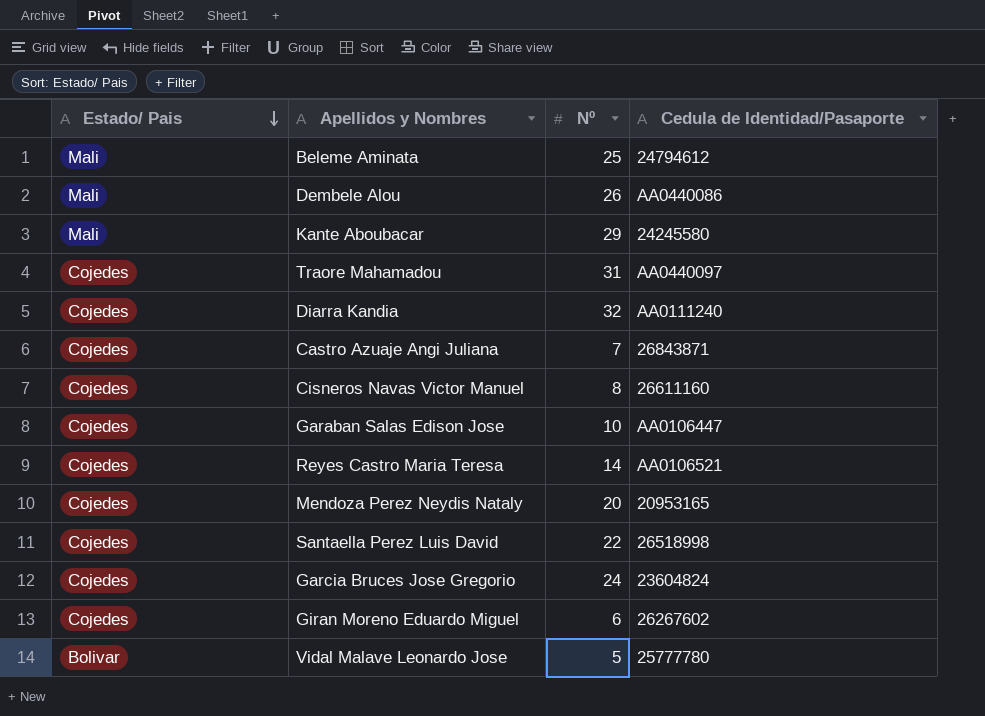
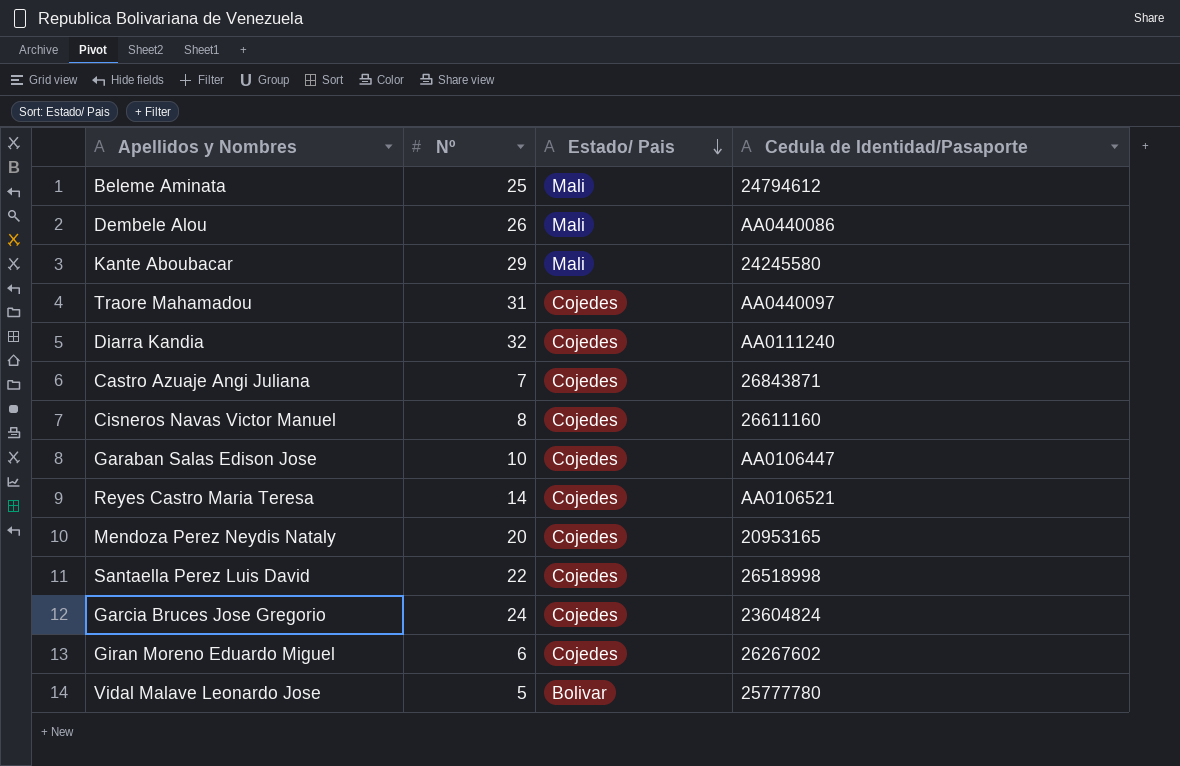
column Estado/ Pais | position: 1 -> 3

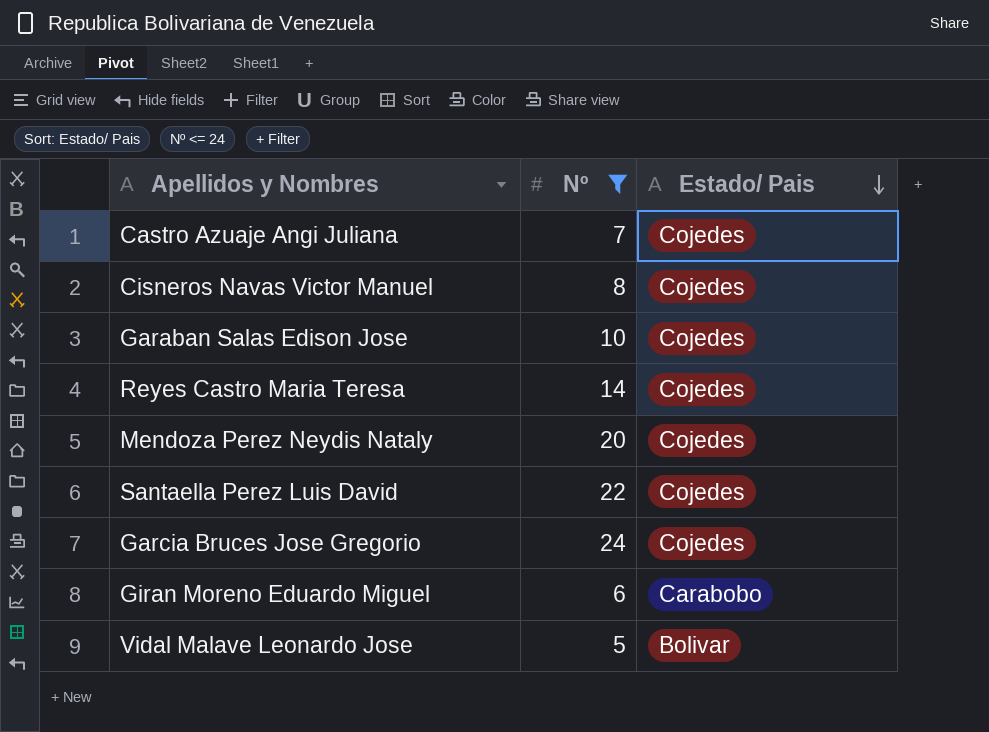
filter: none -> Nº <= 24
column Cedula de Identidad/Pasaporte | position: 4 -> none
Giran Moreno Eduardo Miguel | Estado/ Pais: Cojedes -> Carabobo

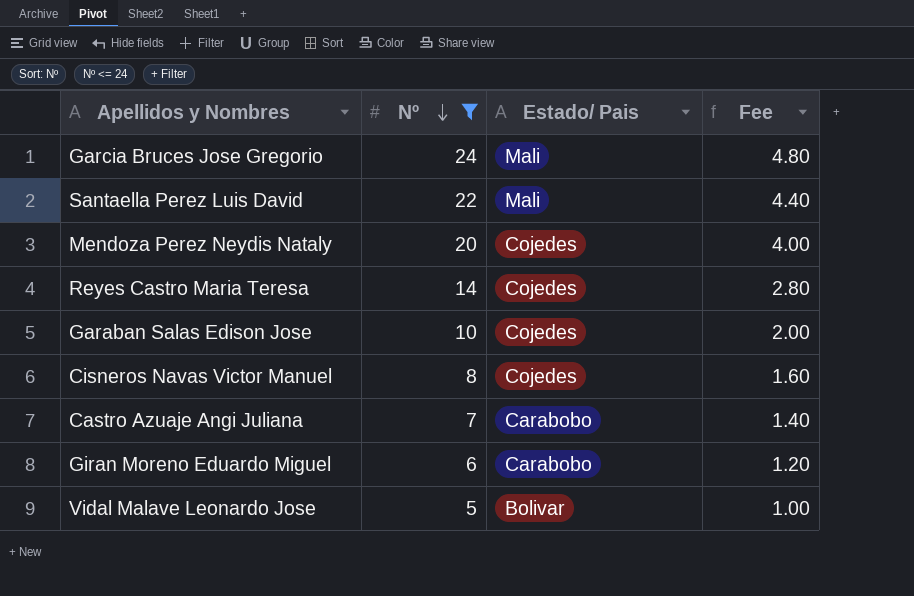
row order: Estado/ Pais descending -> Nº descending
column Fee | formula: none -> [Nº] * 0.2
Garcia Bruces Jose Gregorio | Estado/ Pais: Cojedes -> Mali
Santaella Perez Luis David | Estado/ Pais: Cojedes -> Mali
Castro Azuaje Angi Juliana | Estado/ Pais: Cojedes -> Carabobo

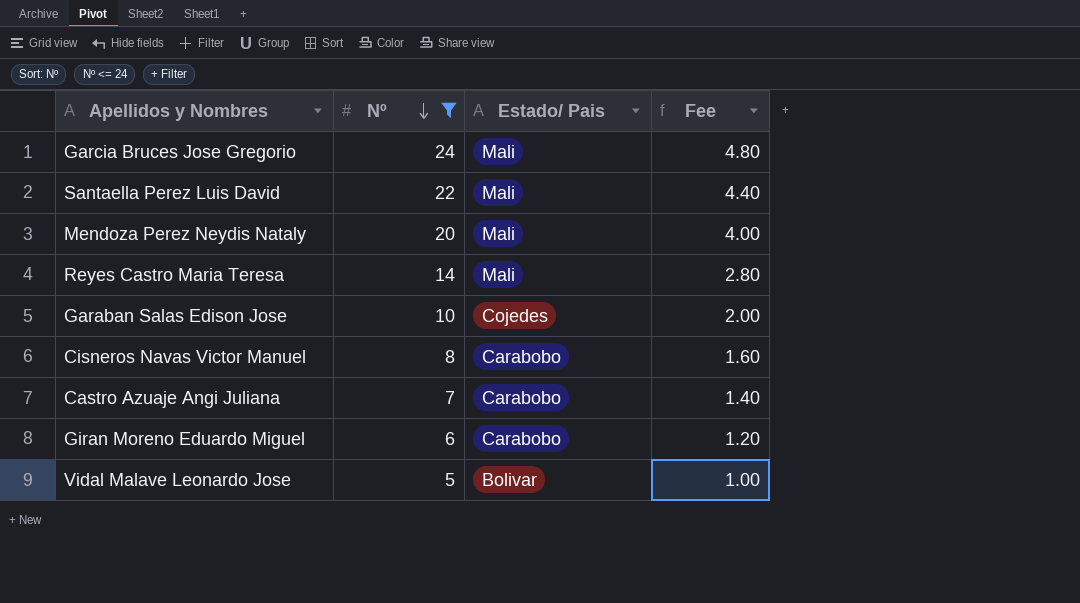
Mendoza Perez Neydis Nataly | Estado/ Pais: Cojedes -> Mali
Reyes Castro Maria Teresa | Estado/ Pais: Cojedes -> Mali
Cisneros Navas Victor Manuel | Estado/ Pais: Cojedes -> Carabobo

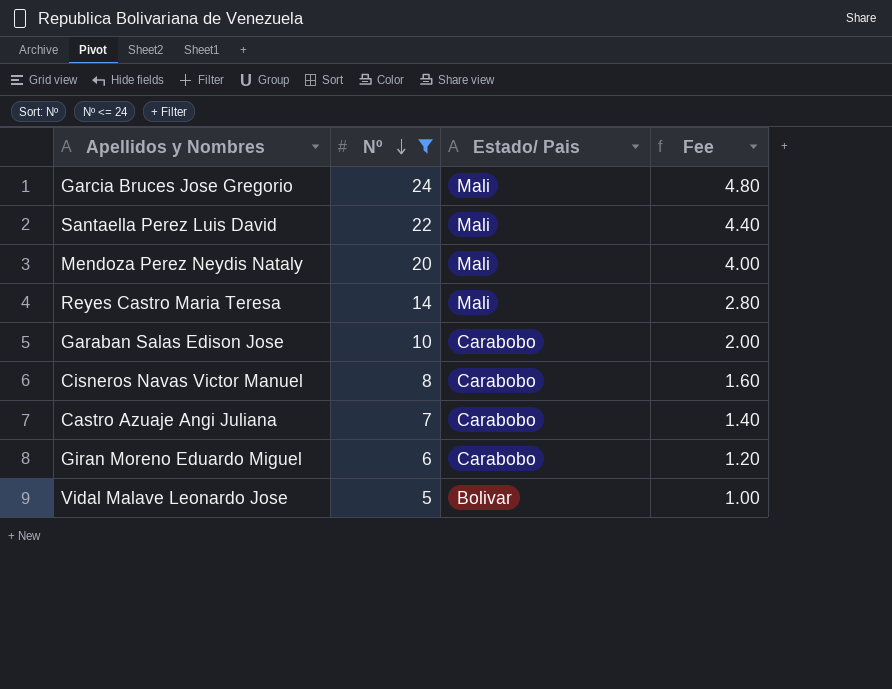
Garaban Salas Edison Jose | Estado/ Pais: Cojedes -> Carabobo

